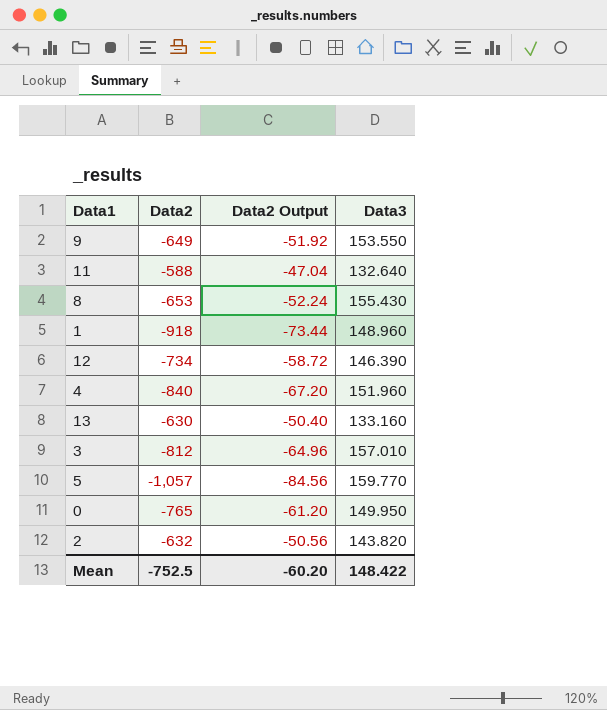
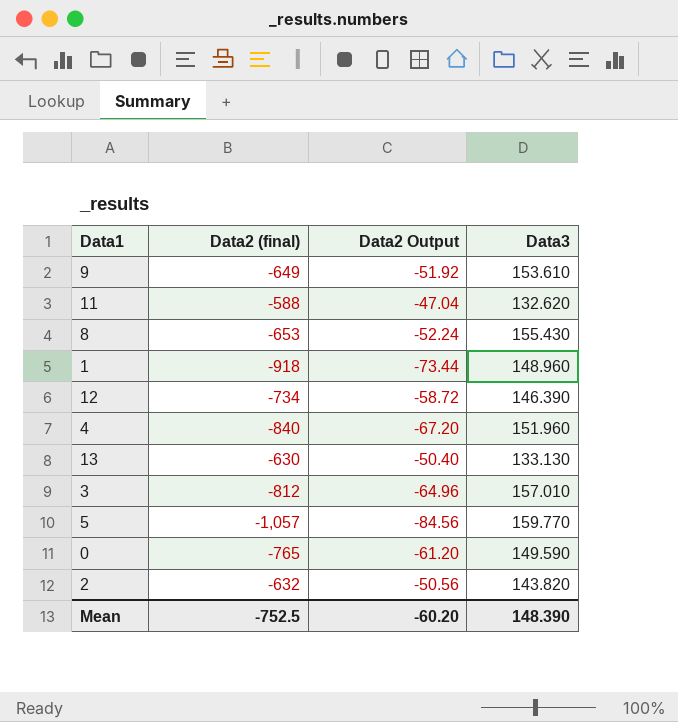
column name: Data2 -> Data2 (final)
9 | Data3: 153.550 -> 153.610
11 | Data3: 132.640 -> 132.620
13 | Data3: 133.160 -> 133.130
0 | Data3: 149.950 -> 149.590
Mean | Data3: 148.422 -> 148.390

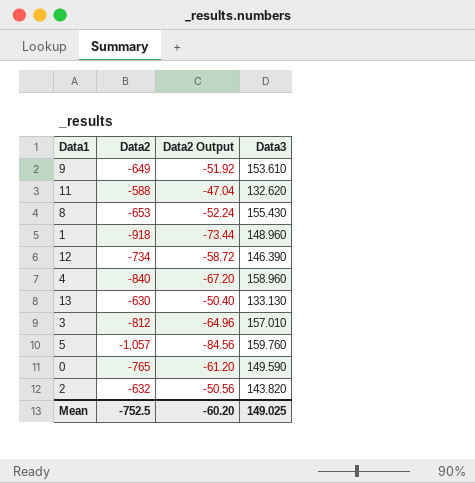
column name: Data2 (final) -> Data2
4 | Data3: 151.960 -> 158.960
5 | Data3: 159.770 -> 159.760
Mean | Data3: 148.390 -> 149.025

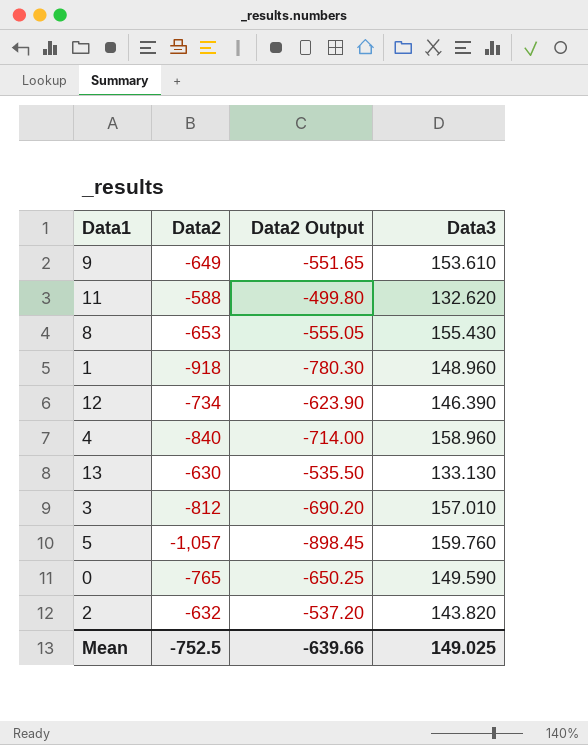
column Data2 Output | formula: [Data2] * 0.08 -> [Data2] * 0.85
Mean | Data2 Output: -60.20 -> -639.66

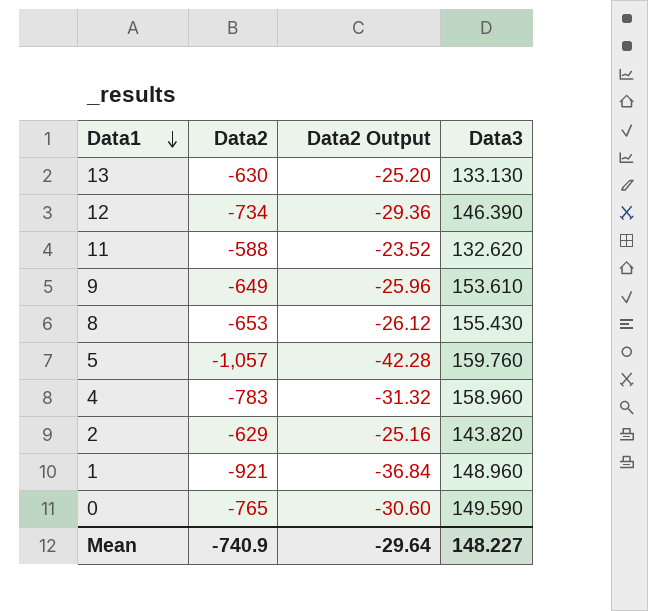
row order: none -> Data1 descending
column Data2 Output | formula: [Data2] * 0.85 -> [Data2] * 0.04
row 3: -812 | -690.20 | 157.010 -> none
4 | Data2: -840 -> -783
2 | Data2: -632 -> -629
1 | Data2: -918 -> -921
Mean | Data2: -752.5 -> -740.9
Mean | Data2 Output: -639.66 -> -29.64
Mean | Data3: 149.025 -> 148.227

